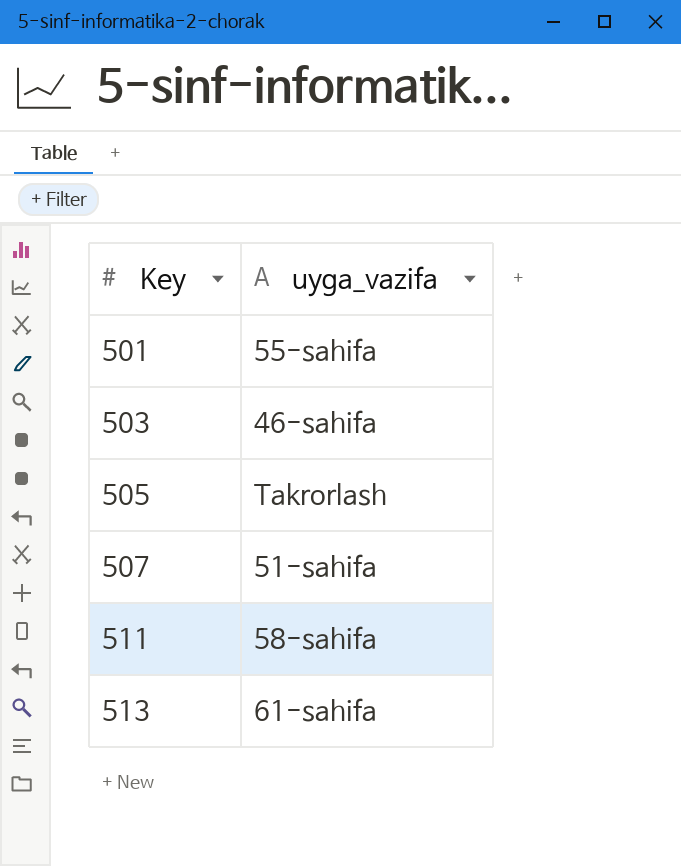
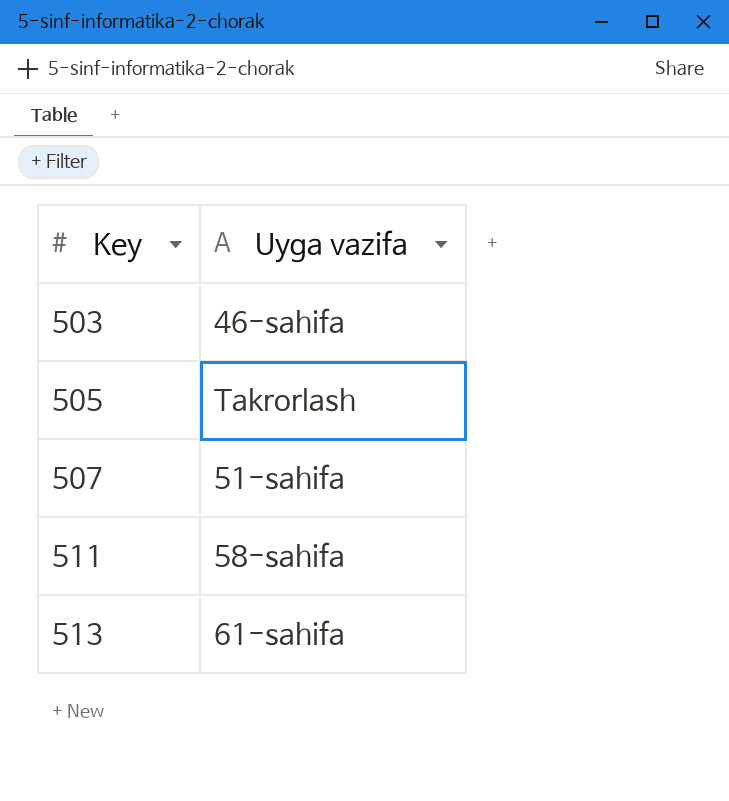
column name: uyga_vazifa -> Uyga vazifa
row 501: 55-sahifa -> none

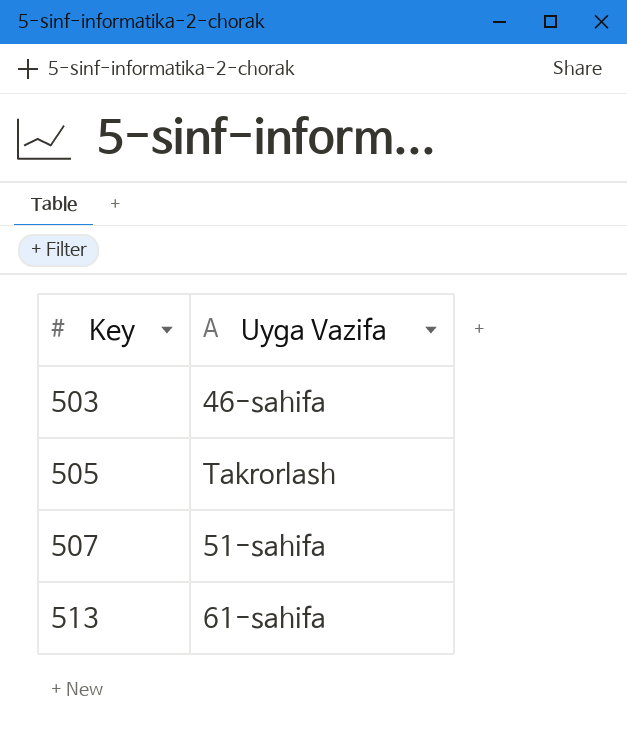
column name: Uyga vazifa -> Uyga Vazifa
row 511: 58-sahifa -> none

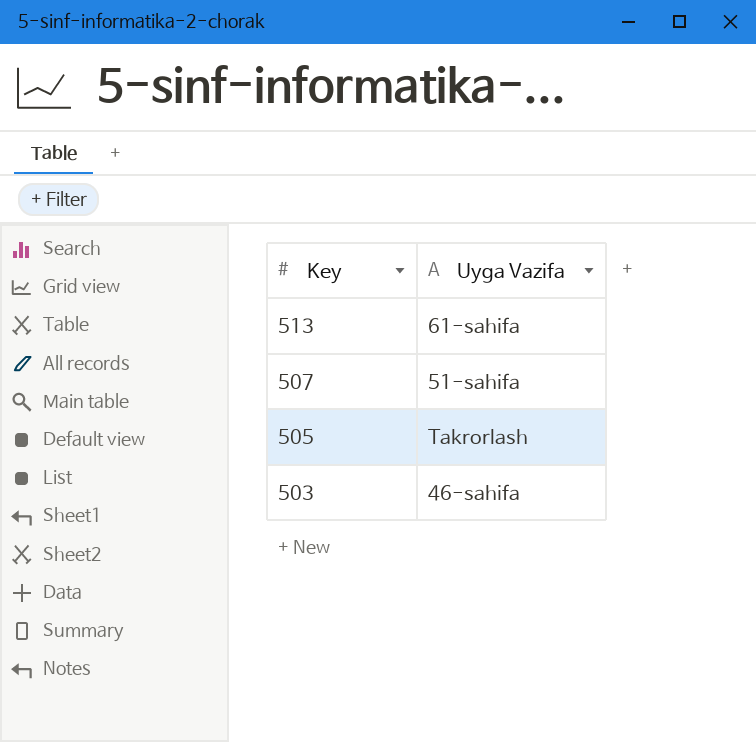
row order: Key ascending -> Key descending

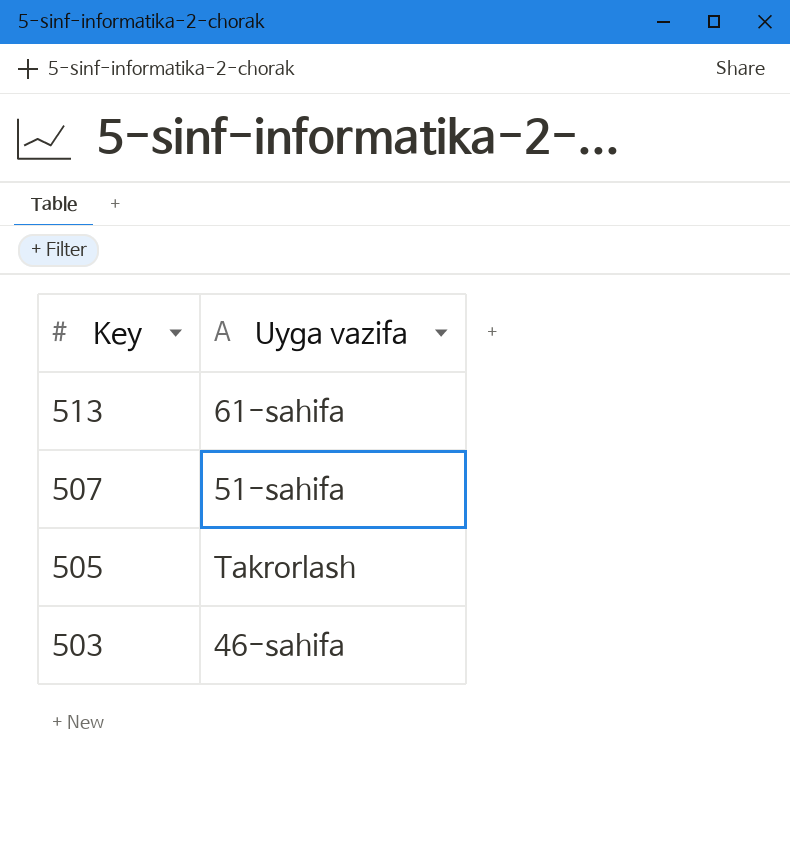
column name: Uyga Vazifa -> Uyga vazifa

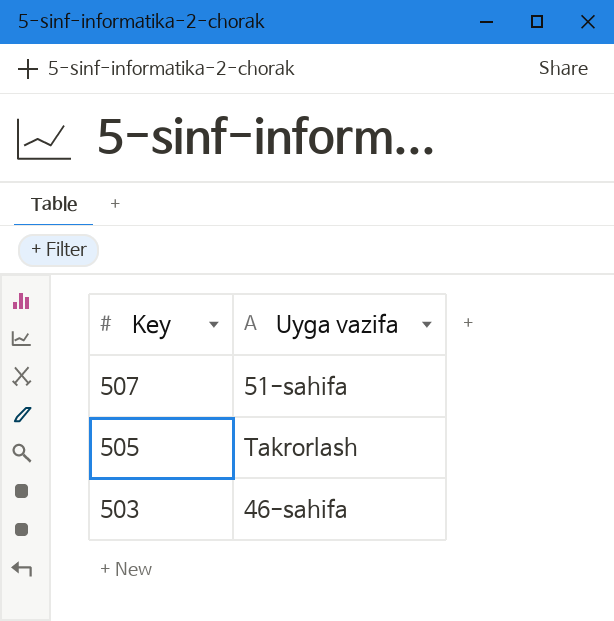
row 513: 61-sahifa -> none

